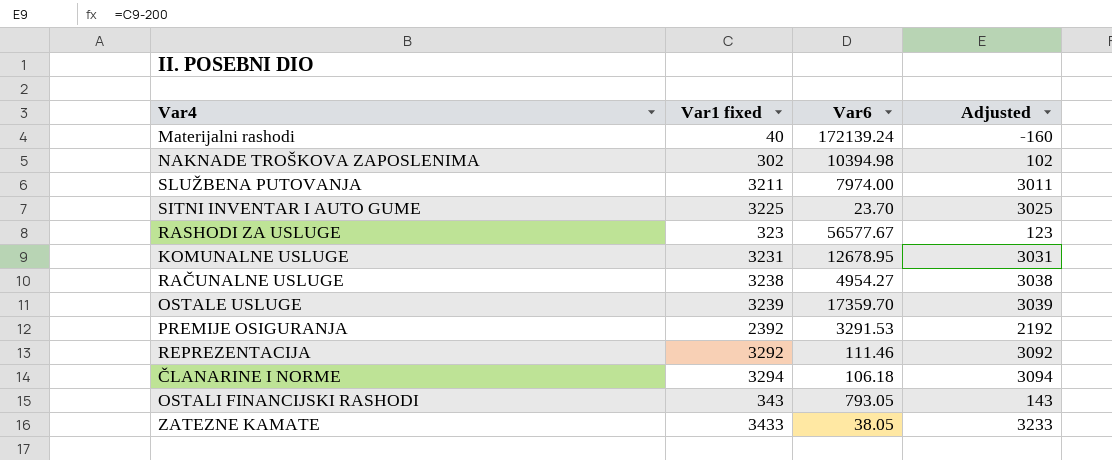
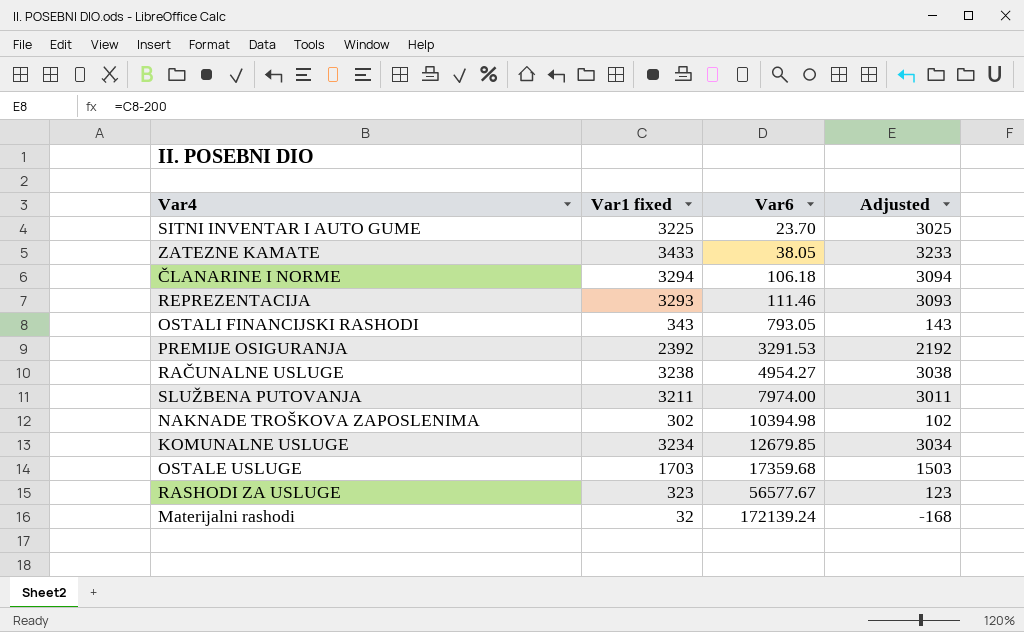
row order: none -> Var6 ascending
REPREZENTACIJA | Var1 fixed: 3292 -> 3293
REPREZENTACIJA | Adjusted: 3092 -> 3093
KOMUNALNE USLUGE | Var1 fixed: 3231 -> 3234
KOMUNALNE USLUGE | Var6: 12678.95 -> 12679.85
KOMUNALNE USLUGE | Adjusted: 3031 -> 3034
OSTALE USLUGE | Var1 fixed: 3239 -> 1703
OSTALE USLUGE | Var6: 17359.70 -> 17359.68
OSTALE USLUGE | Adjusted: 3039 -> 1503
Materijalni rashodi | Var1 fixed: 40 -> 32
Materijalni rashodi | Adjusted: -160 -> -168

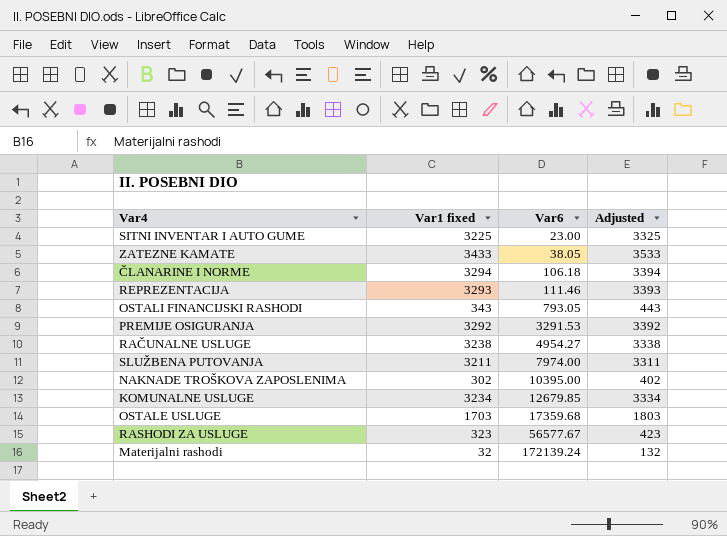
column Adjusted | formula: [Var1 fixed] - 200 -> [Var1 fixed] + 100
SITNI INVENTAR I AUTO GUME | Var6: 23.70 -> 23.00
PREMIJE OSIGURANJA | Var1 fixed: 2392 -> 3292
NAKNADE TROŠKOVA ZAPOSLENIMA | Var6: 10394.98 -> 10395.00

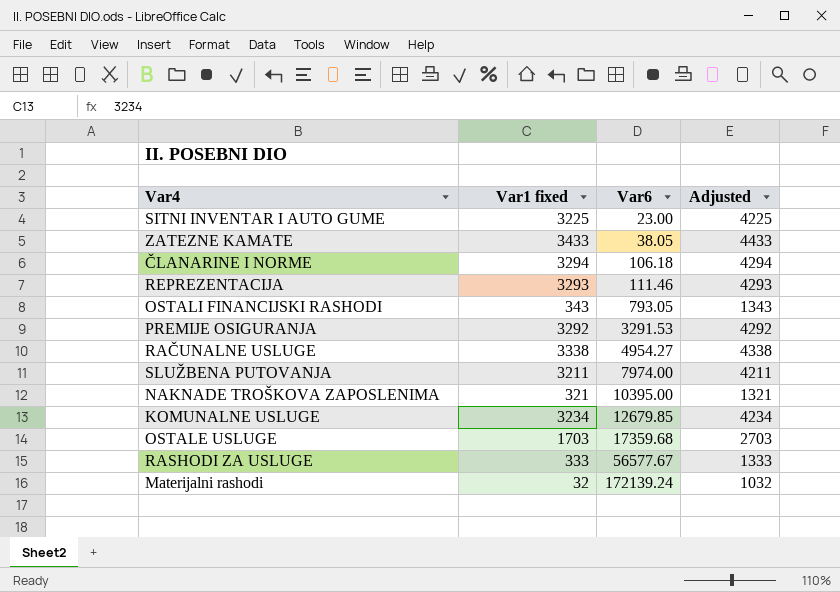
column Adjusted | formula: [Var1 fixed] + 100 -> [Var1 fixed] + 1000
RAČUNALNE USLUGE | Var1 fixed: 3238 -> 3338
NAKNADE TROŠKOVA ZAPOSLENIMA | Var1 fixed: 302 -> 321
RASHODI ZA USLUGE | Var1 fixed: 323 -> 333

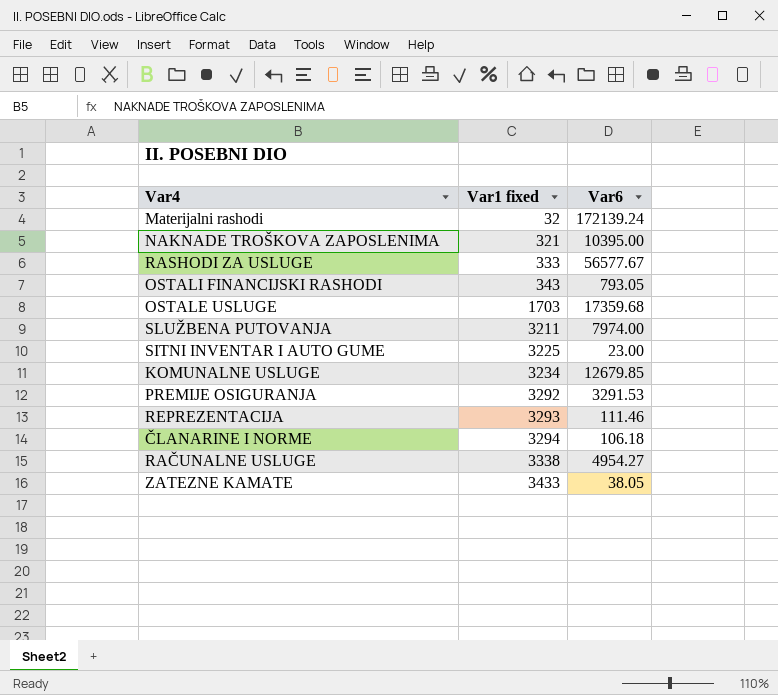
row order: Var6 ascending -> Var1 fixed ascending
column Adjusted | formula: [Var1 fixed] + 1000 -> none

